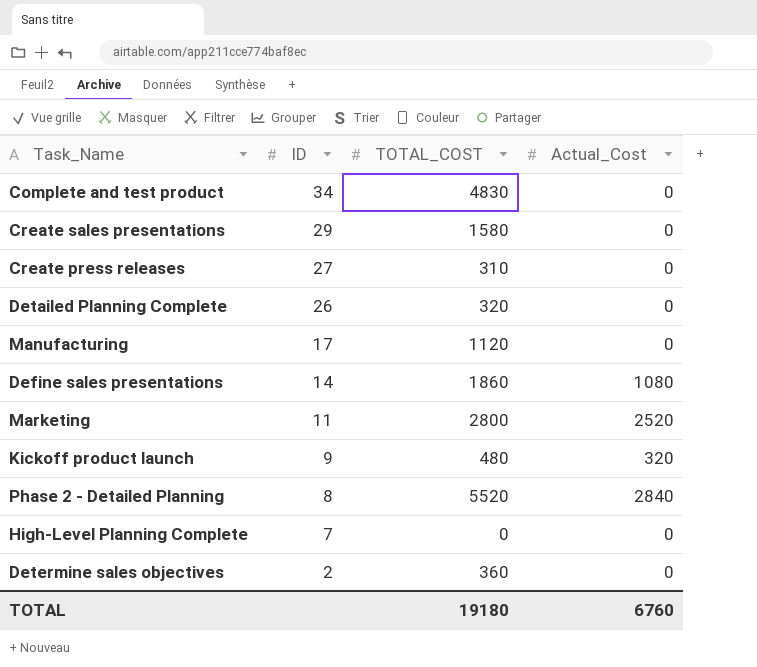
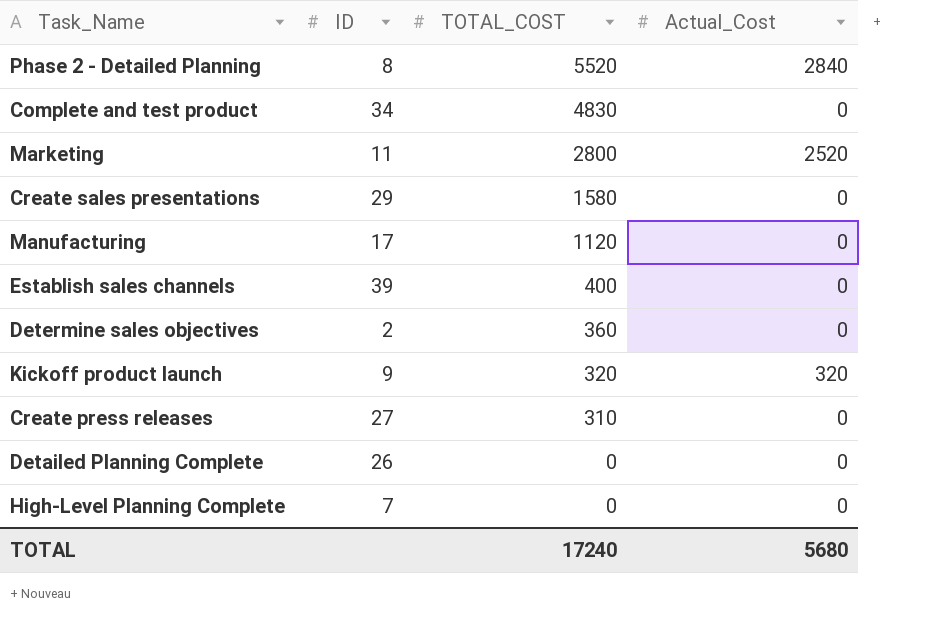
row order: ID descending -> TOTAL_COST descending
row Define sales presentations: 14 | 1860 | 1080 -> none
row Establish sales channels: none -> 39 | 400 | 0
Kickoff product launch | TOTAL_COST: 480 -> 320
Detailed Planning Complete | TOTAL_COST: 320 -> 0
TOTAL | TOTAL_COST: 19180 -> 17240
TOTAL | Actual_Cost: 6760 -> 5680

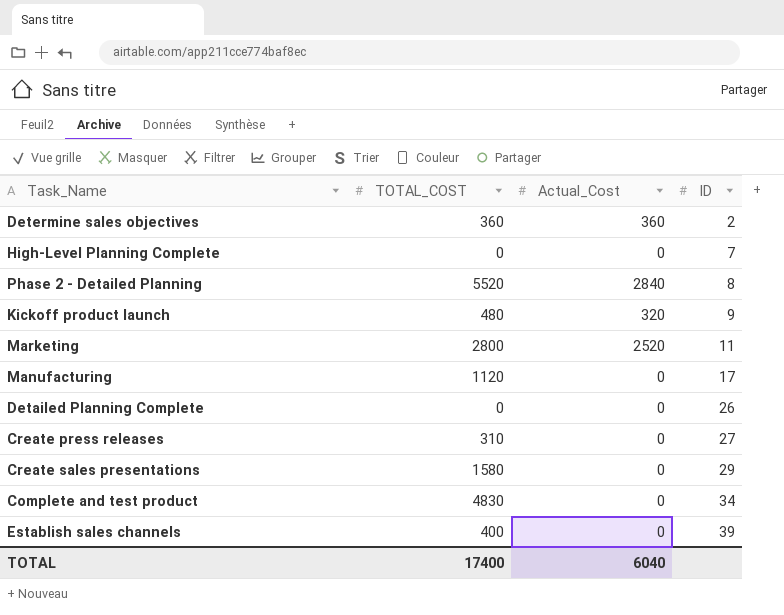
row order: TOTAL_COST descending -> ID ascending
column ID | position: 2 -> 4
Determine sales objectives | Actual_Cost: 0 -> 360
Kickoff product launch | TOTAL_COST: 320 -> 480
TOTAL | TOTAL_COST: 17240 -> 17400
TOTAL | Actual_Cost: 5680 -> 6040

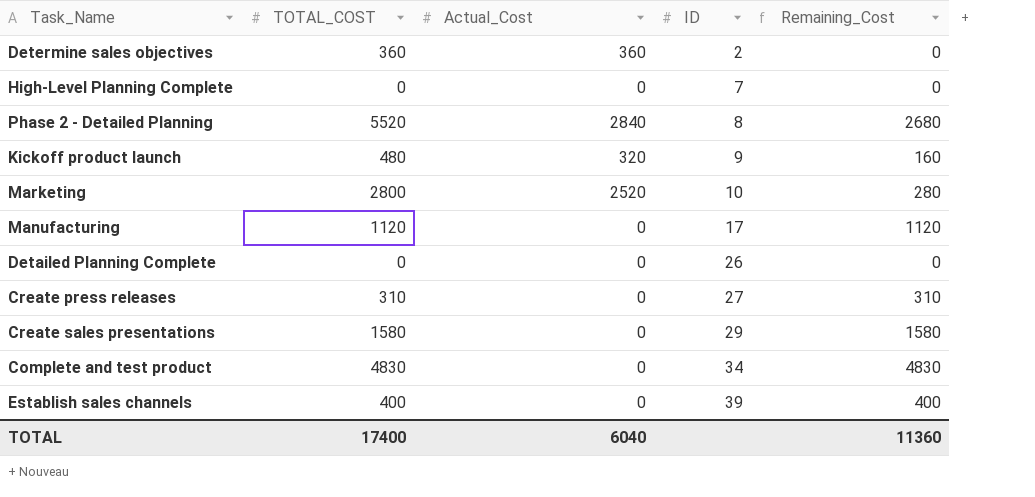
column Remaining_Cost | formula: none -> [TOTAL_COST] - [Actual_Cost]
Marketing | ID: 11 -> 10

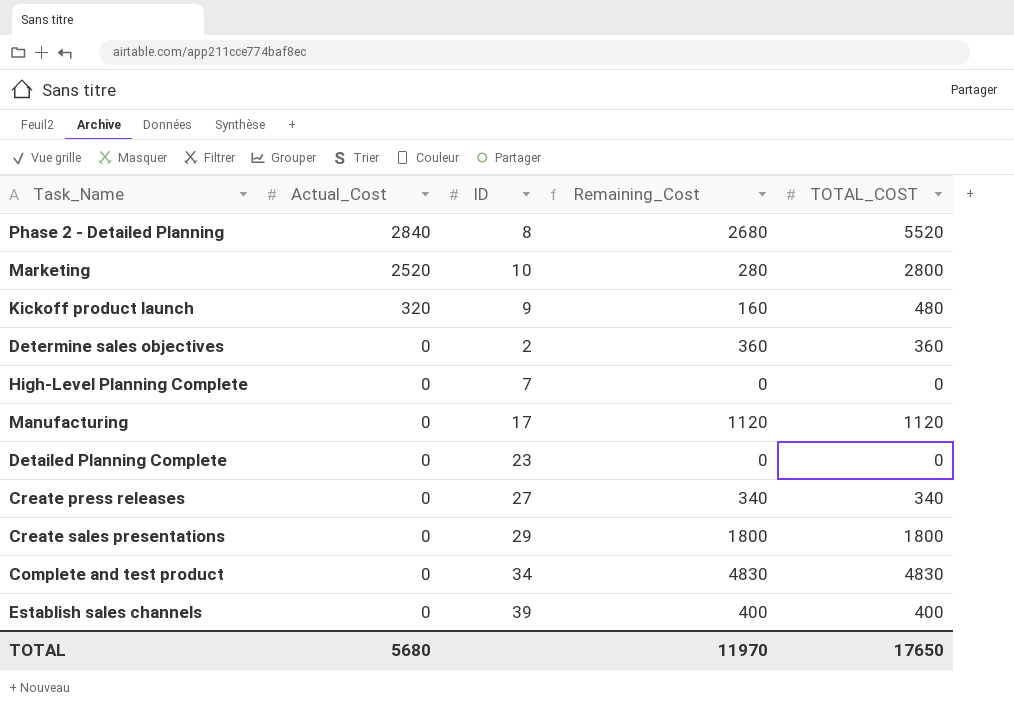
row order: ID ascending -> Actual_Cost descending
column TOTAL_COST | position: 2 -> 5
Determine sales objectives | Actual_Cost: 360 -> 0
Determine sales objectives | Remaining_Cost: 0 -> 360
Detailed Planning Complete | ID: 26 -> 23
Create press releases | Remaining_Cost: 310 -> 340
Create press releases | TOTAL_COST: 310 -> 340
Create sales presentations | Remaining_Cost: 1580 -> 1800
Create sales presentations | TOTAL_COST: 1580 -> 1800
TOTAL | Actual_Cost: 6040 -> 5680
TOTAL | Remaining_Cost: 11360 -> 11970
TOTAL | TOTAL_COST: 17400 -> 17650

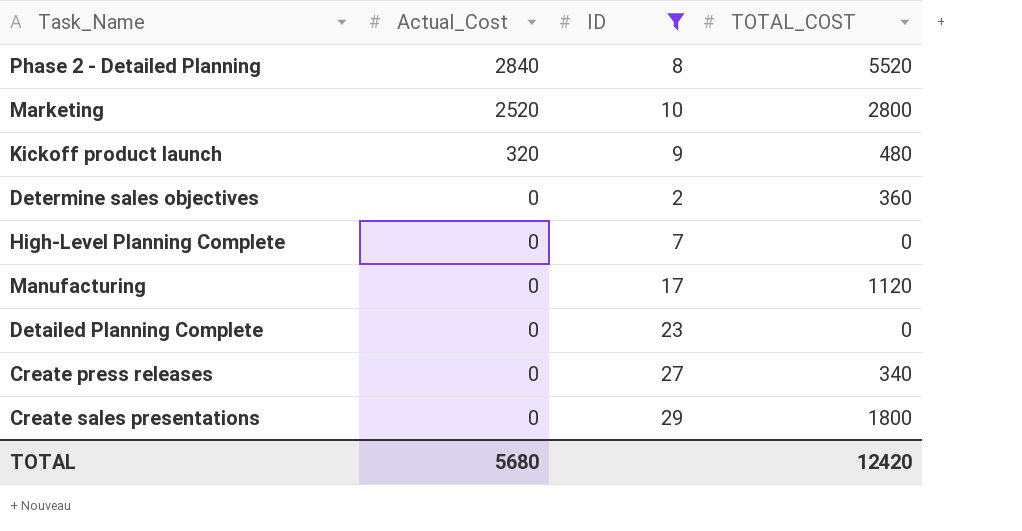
filter: none -> ID <= 29
column Remaining_Cost | formula: [TOTAL_COST] - [Actual_Cost] -> none
TOTAL | TOTAL_COST: 17650 -> 12420

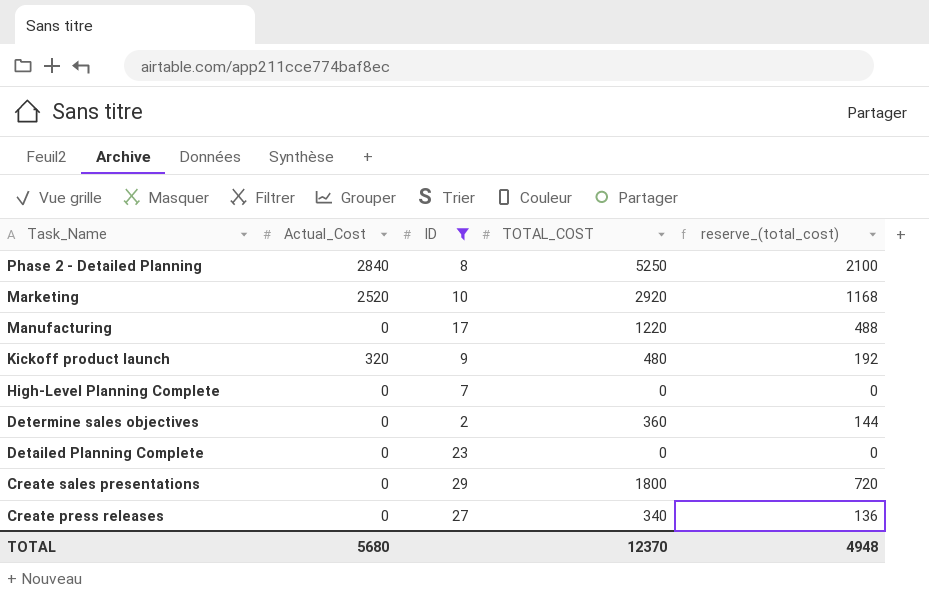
row order: Actual_Cost descending -> Task_Name descending
column reserve_(total_cost) | formula: none -> [TOTAL_COST] * 0.4
Phase 2 - Detailed Planning | TOTAL_COST: 5520 -> 5250
Marketing | TOTAL_COST: 2800 -> 2920
Manufacturing | TOTAL_COST: 1120 -> 1220
TOTAL | TOTAL_COST: 12420 -> 12370

